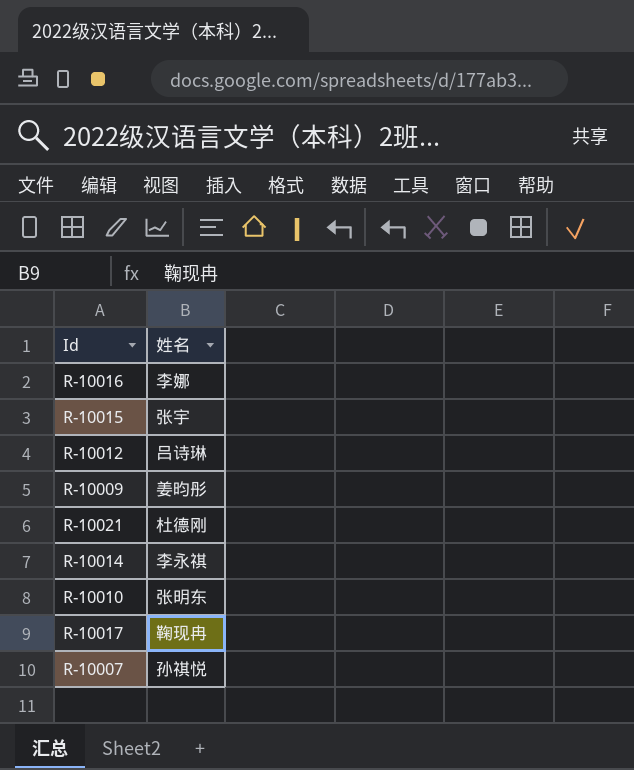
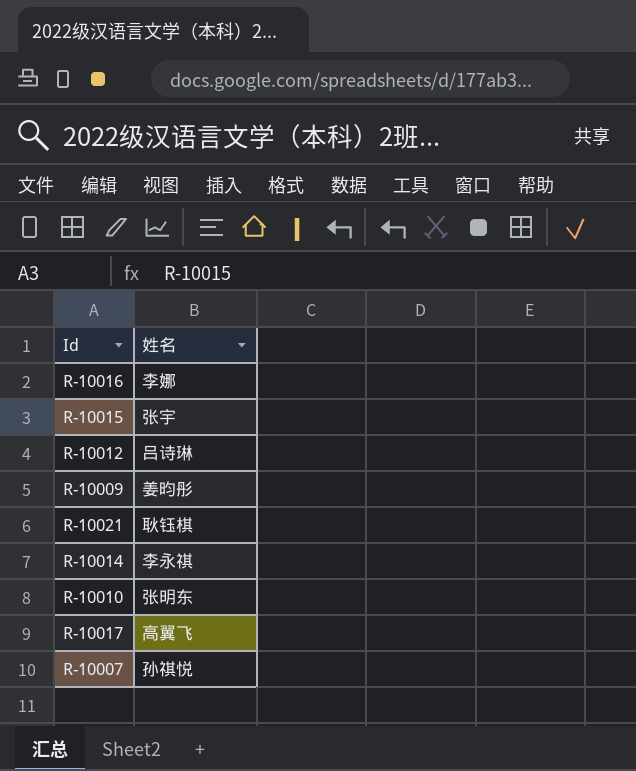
R-10021 | 姓名: 杜德刚 -> 耿钰棋
R-10017 | 姓名: 鞠现冉 -> 高翼飞

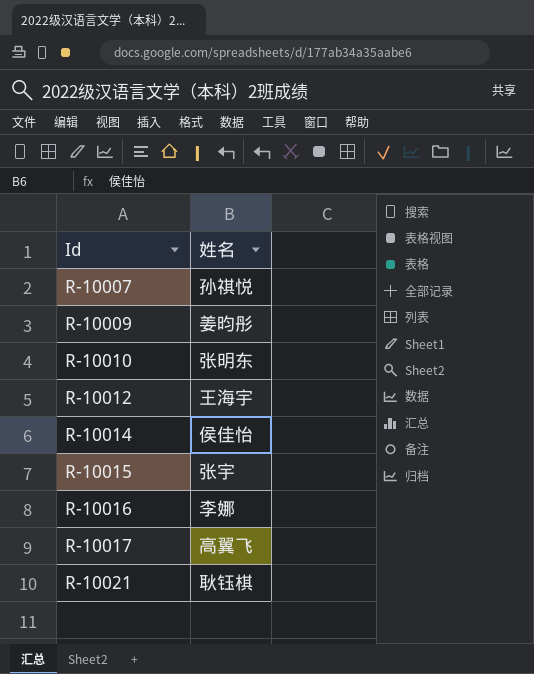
row order: none -> Id ascending
R-10012 | 姓名: 吕诗琳 -> 王海宇
R-10014 | 姓名: 李永祺 -> 侯佳怡

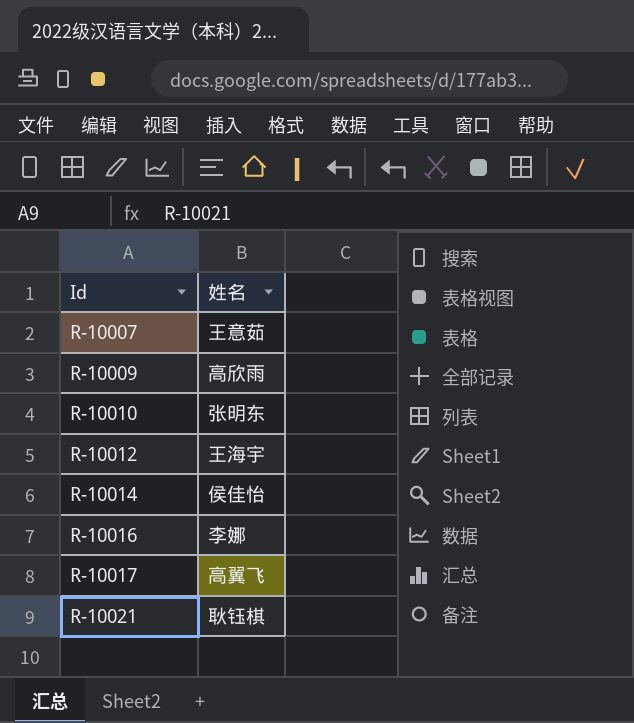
row R-10015: 张宇 -> none
R-10007 | 姓名: 孙祺悦 -> 王意茹
R-10009 | 姓名: 姜昀彤 -> 高欣雨

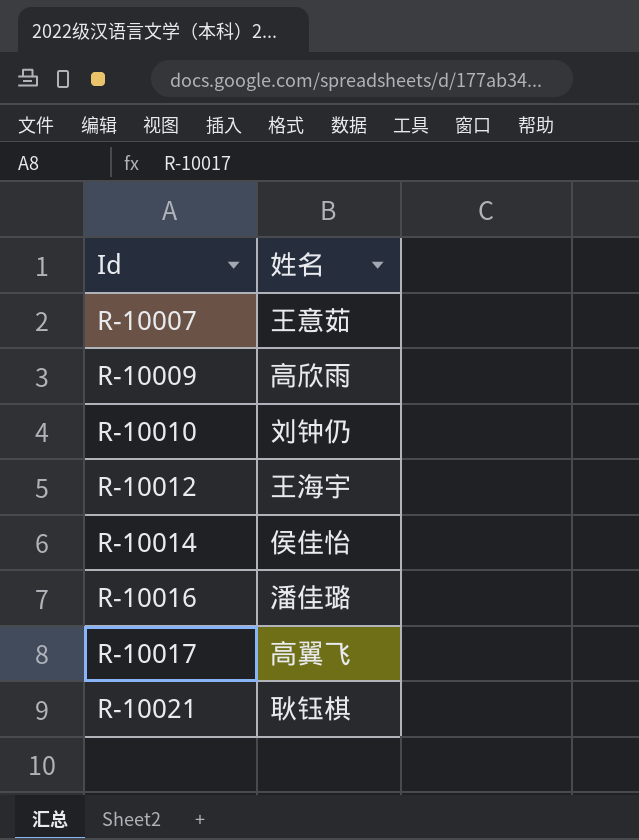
R-10010 | 姓名: 张明东 -> 刘钟仍
R-10016 | 姓名: 李娜 -> 潘佳璐

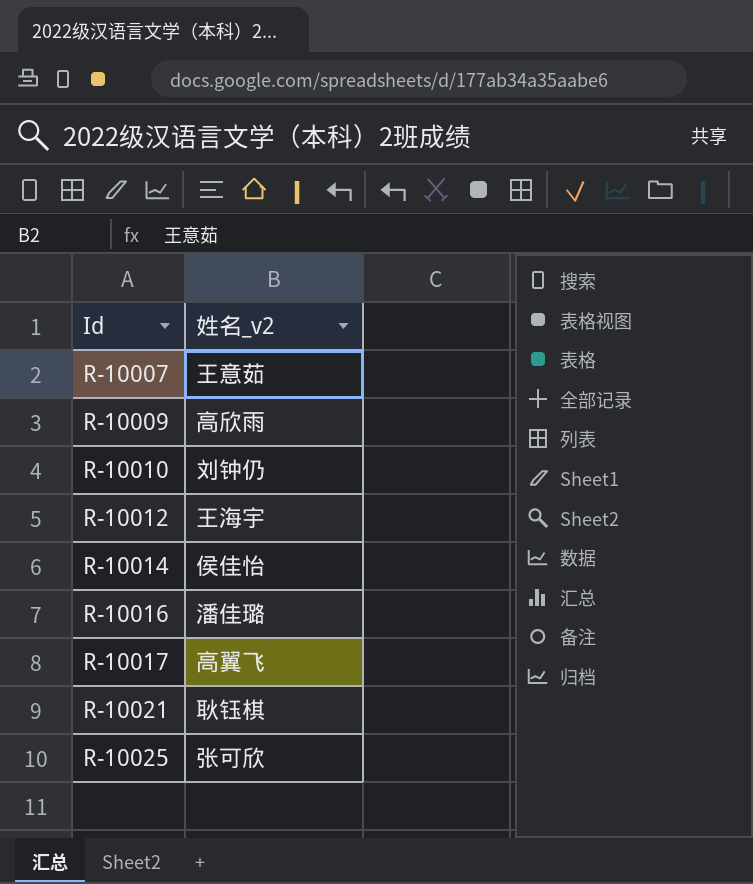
column name: 姓名 -> 姓名_v2
row R-10025: none -> 张可欣

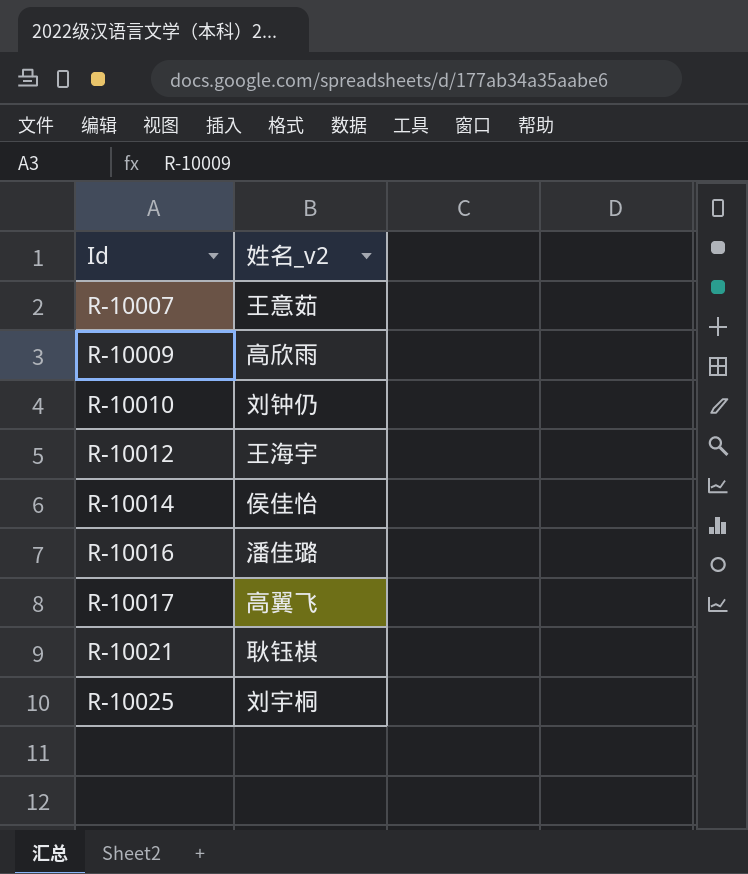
R-10025 | 姓名_v2: 张可欣 -> 刘宇桐

